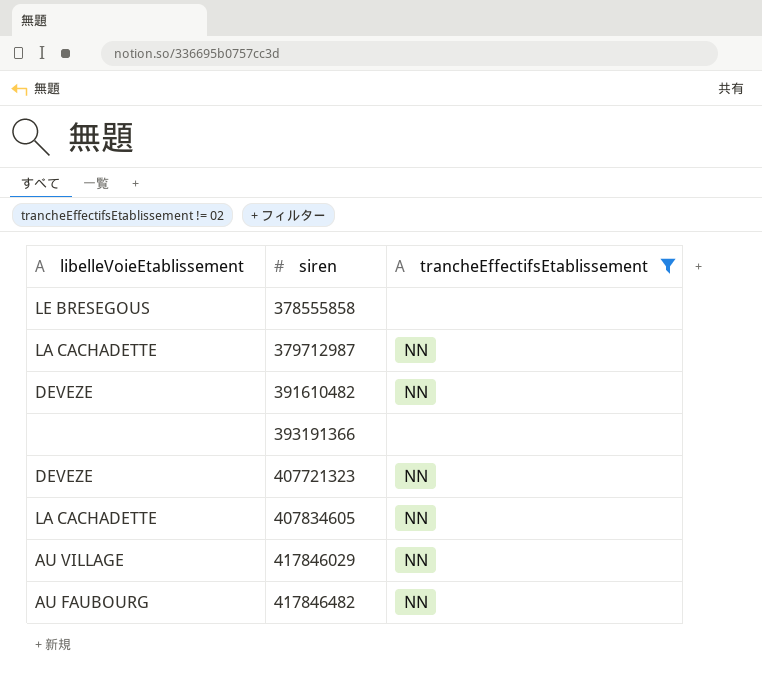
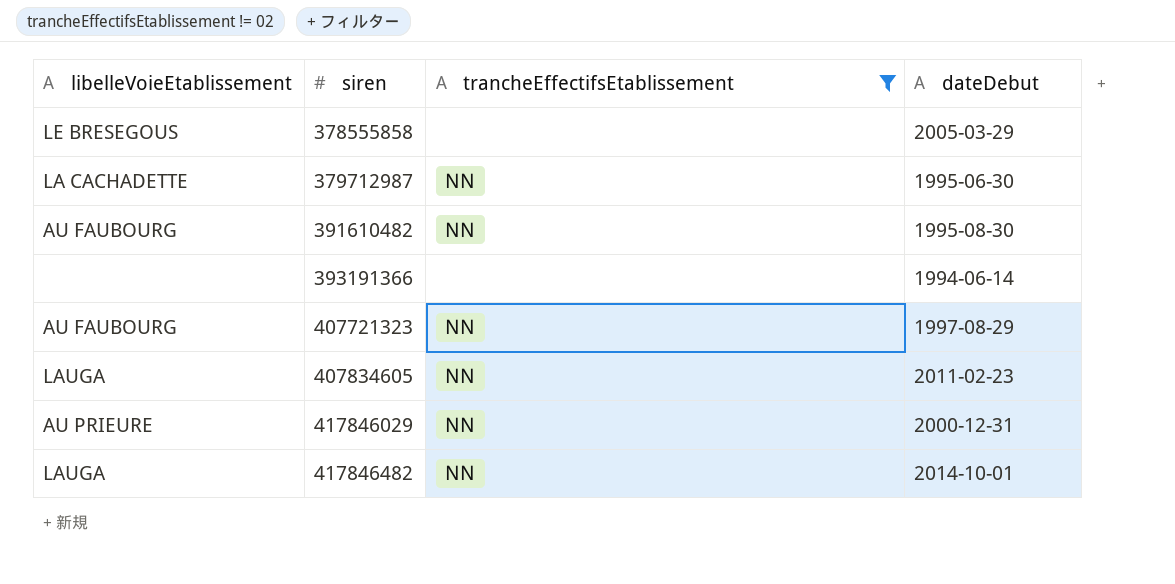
column dateDebut | position: none -> 4
391610482 | libelleVoieEtablissement: DEVEZE -> AU FAUBOURG
407721323 | libelleVoieEtablissement: DEVEZE -> AU FAUBOURG
407834605 | libelleVoieEtablissement: LA CACHADETTE -> LAUGA
417846029 | libelleVoieEtablissement: AU VILLAGE -> AU PRIEURE
417846482 | libelleVoieEtablissement: AU FAUBOURG -> LAUGA

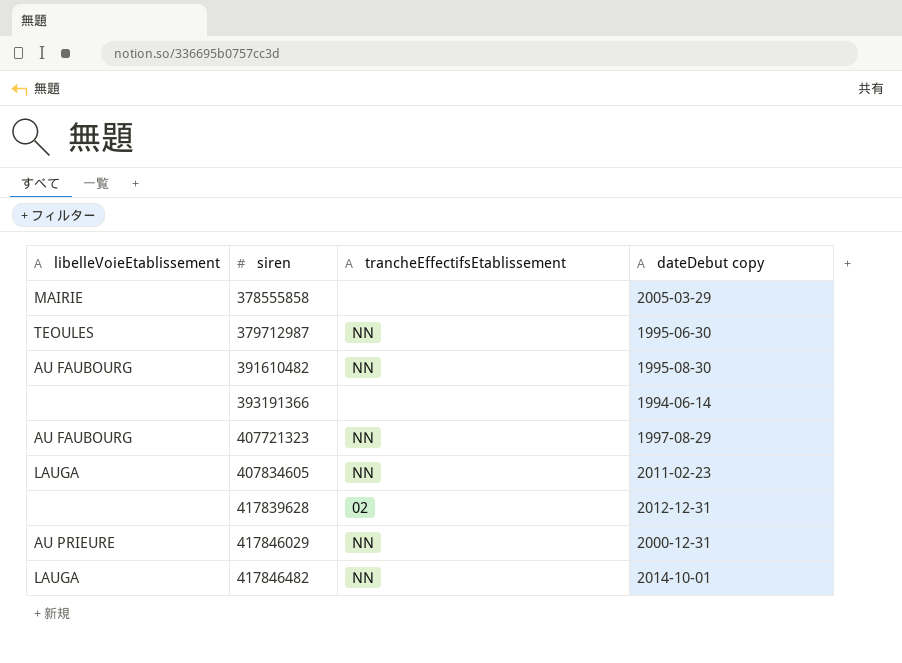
filter: trancheEffectifsEtablissement != 02 -> none
column name: dateDebut -> dateDebut copy
378555858 | libelleVoieEtablissement: LE BRESEGOUS -> MAIRIE
379712987 | libelleVoieEtablissement: LA CACHADETTE -> TEOULES

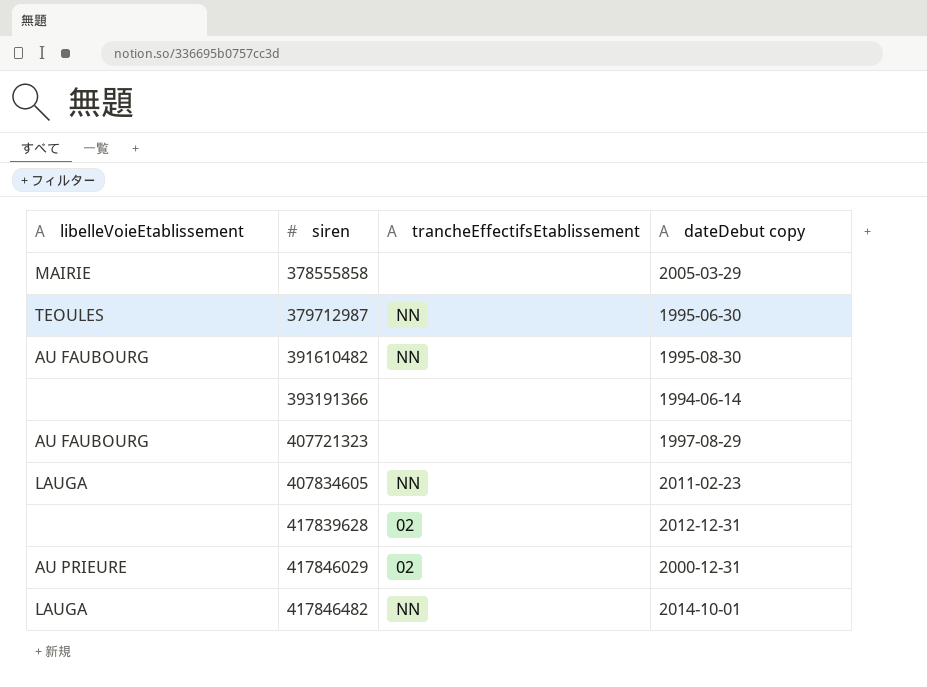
407721323 | trancheEffectifsEtablissement: NN -> none
417846029 | trancheEffectifsEtablissement: NN -> 02

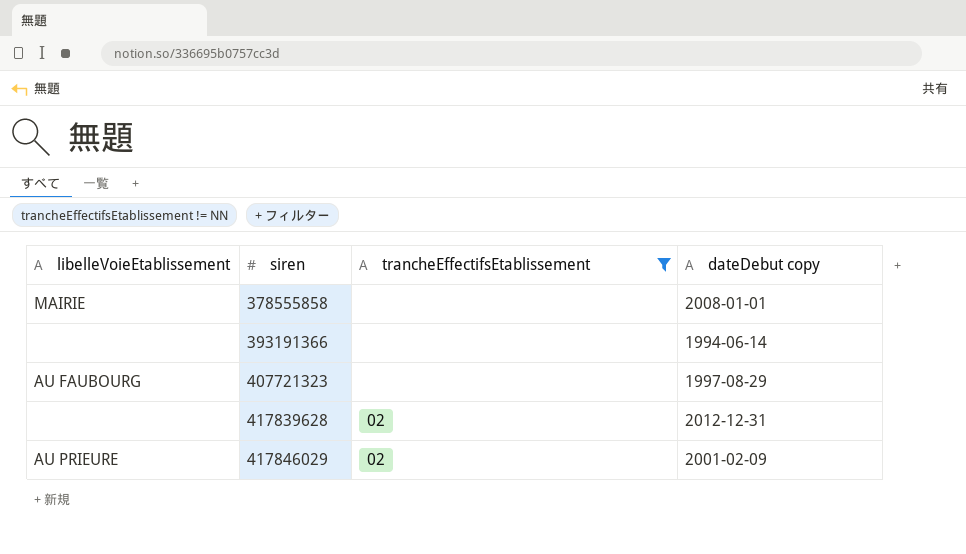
filter: none -> trancheEffectifsEtablissement != NN
378555858 | dateDebut copy: 2005-03-29 -> 2008-01-01
417846029 | dateDebut copy: 2000-12-31 -> 2001-02-09

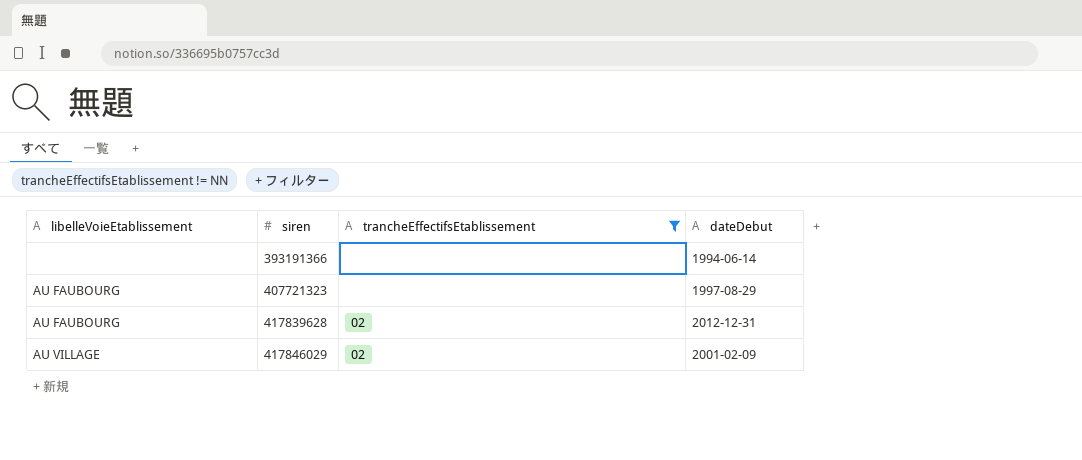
column name: dateDebut copy -> dateDebut
row 378555858: MAIRIE | none | 2008-01-01 -> none
417839628 | libelleVoieEtablissement: none -> AU FAUBOURG
417846029 | libelleVoieEtablissement: AU PRIEURE -> AU VILLAGE

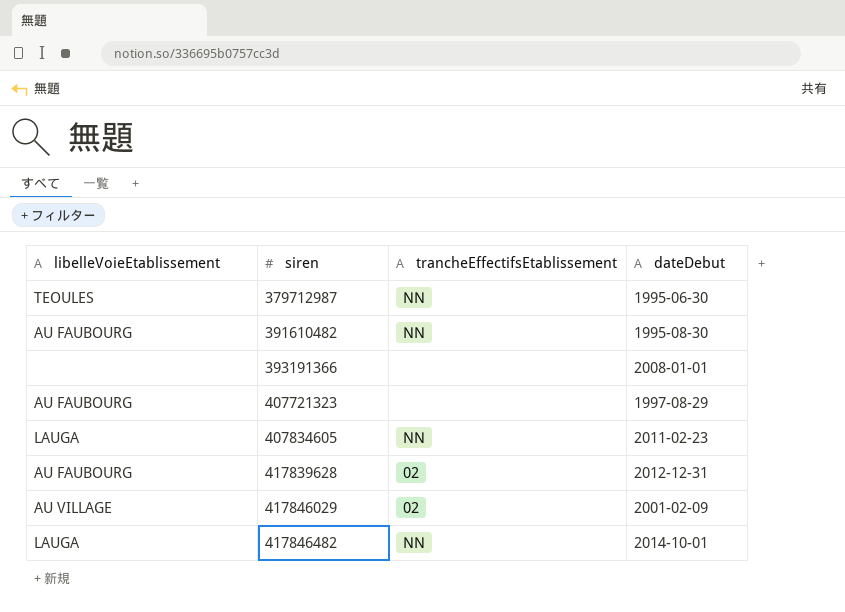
filter: trancheEffectifsEtablissement != NN -> none
393191366 | dateDebut: 1994-06-14 -> 2008-01-01

